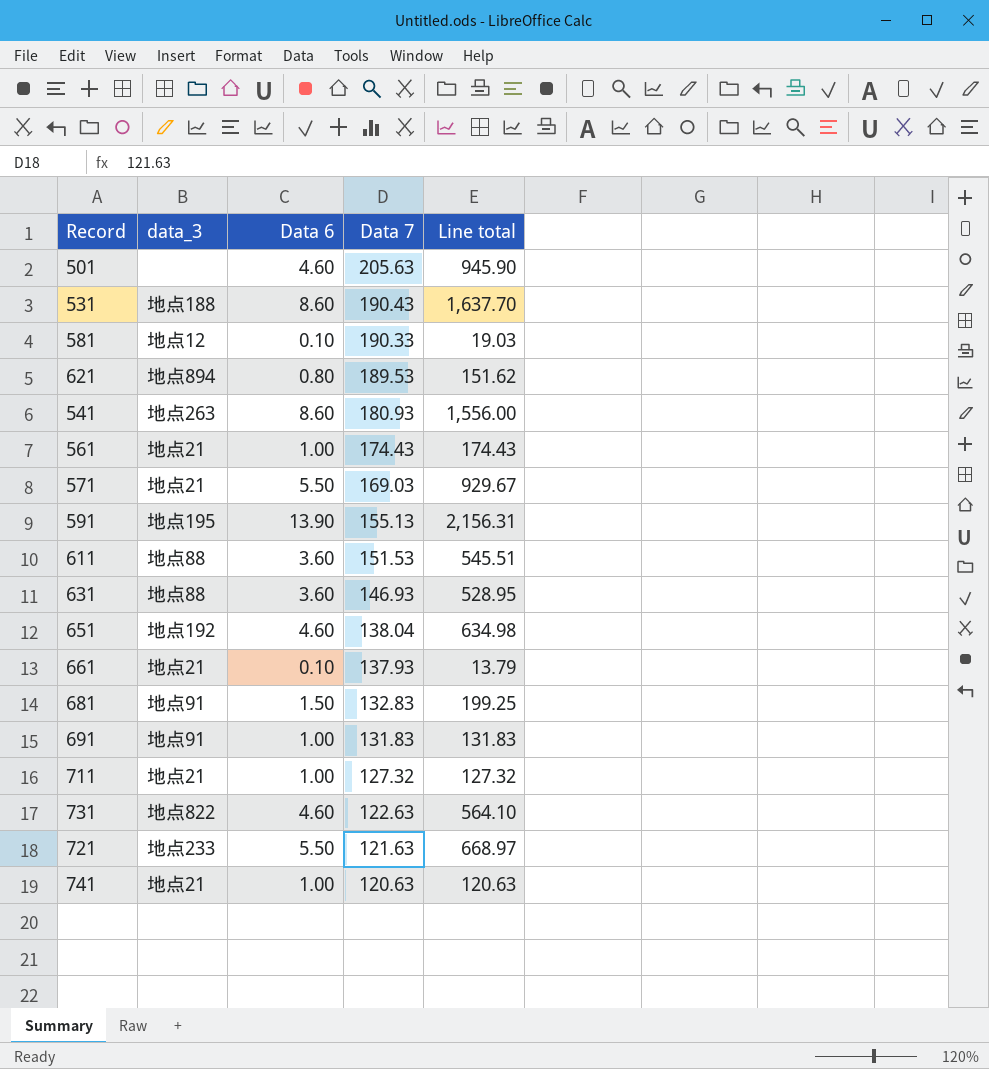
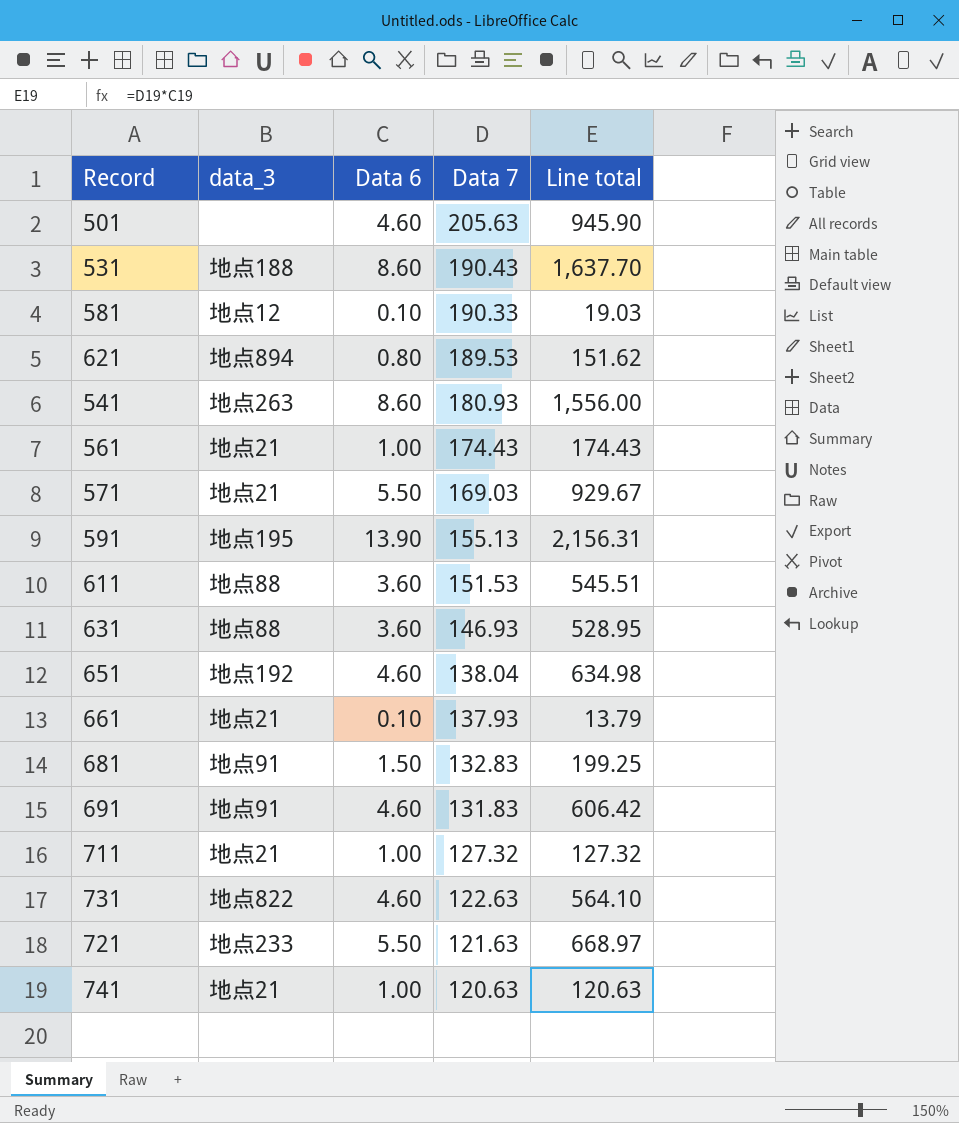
691 | Data 6: 1.00 -> 4.60
691 | Line total: 131.83 -> 606.42

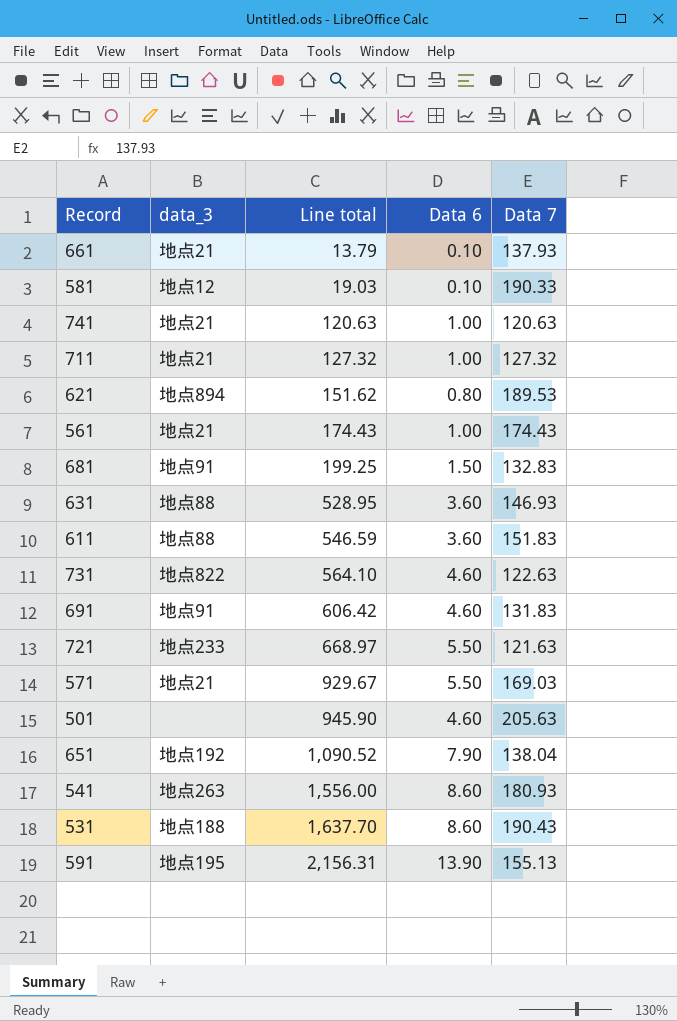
row order: Data 7 descending -> Line total ascending
column Line total | position: 5 -> 3
611 | Line total: 545.51 -> 546.59
611 | Data 7: 151.53 -> 151.83
651 | Line total: 634.98 -> 1,090.52
651 | Data 6: 4.60 -> 7.90

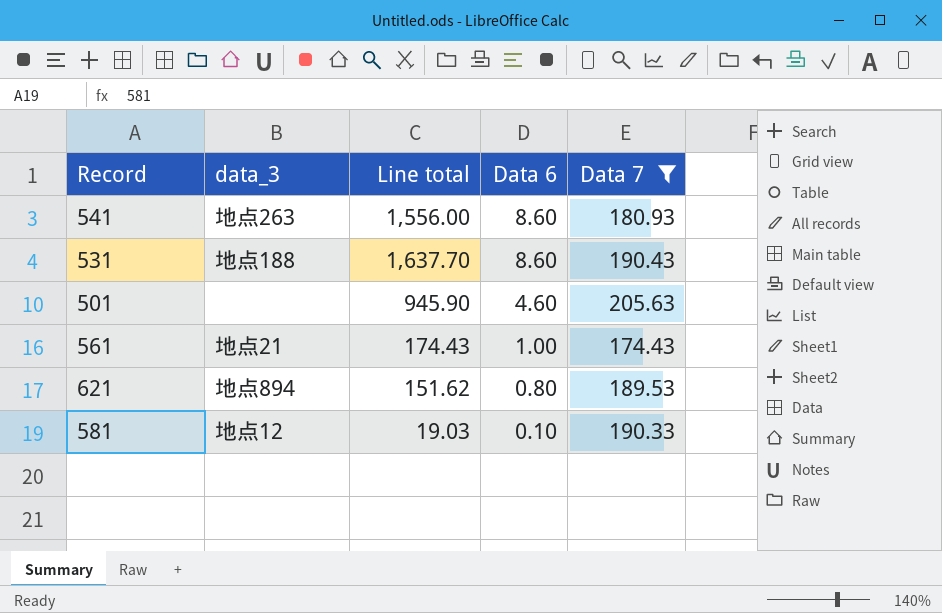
filter: none -> Data 7 >= 174.43
row order: Line total ascending -> Data 6 descending

